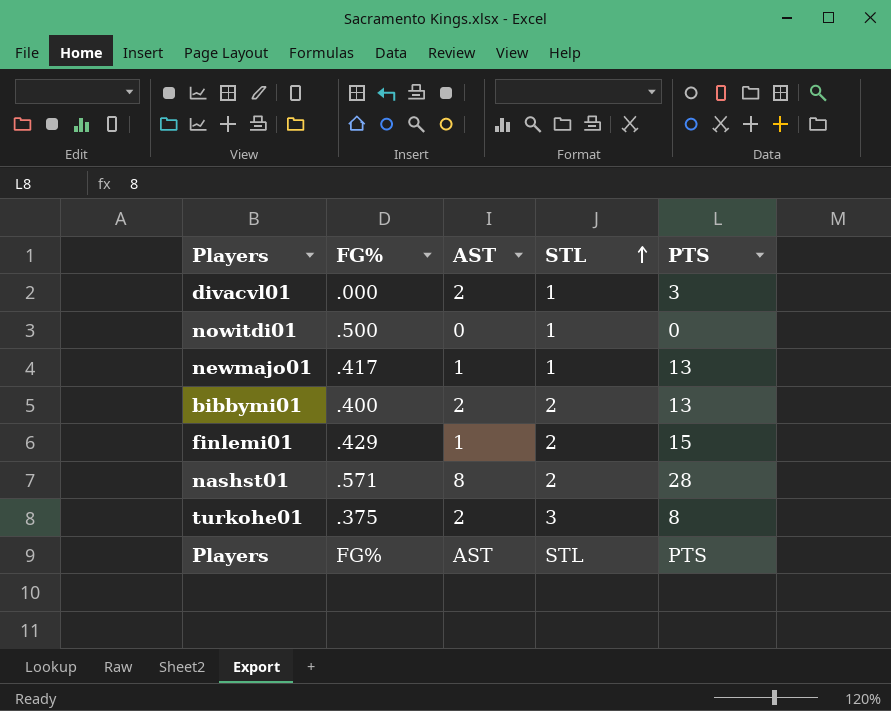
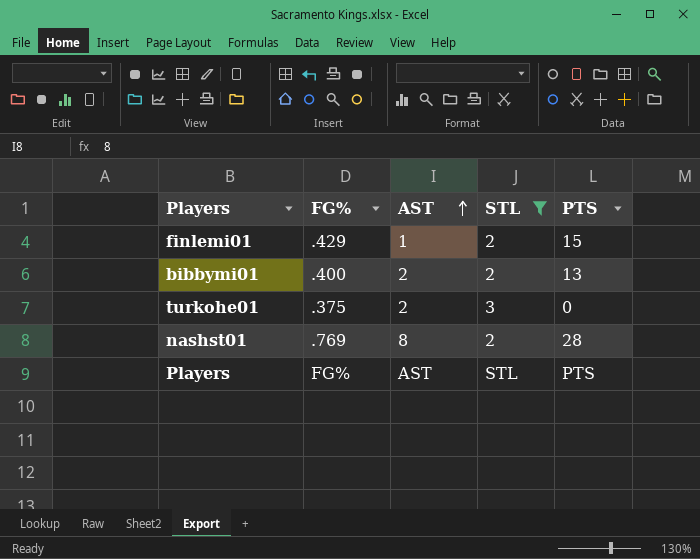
filter: none -> STL != 1
row order: STL ascending -> AST ascending
turkohe01 | PTS: 8 -> 0
nashst01 | FG%: .571 -> .769

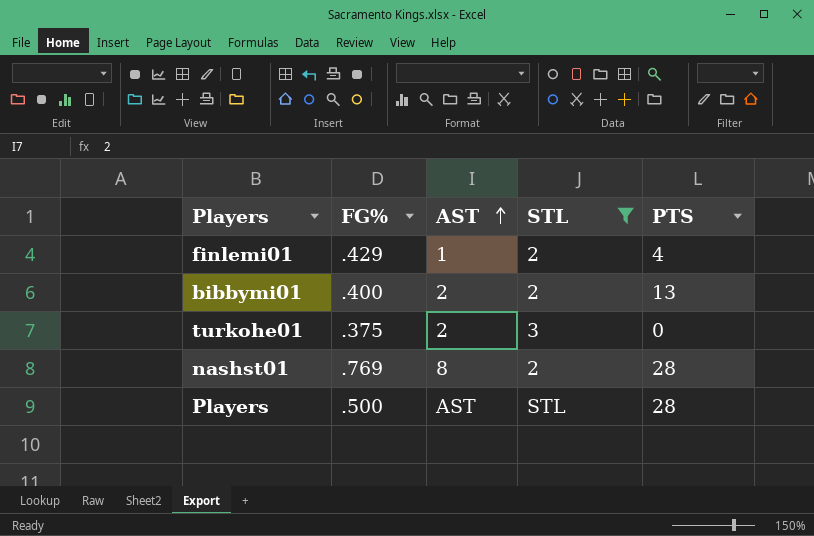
finlemi01 | PTS: 15 -> 4
Players | FG%: FG% -> .500
Players | PTS: PTS -> 28

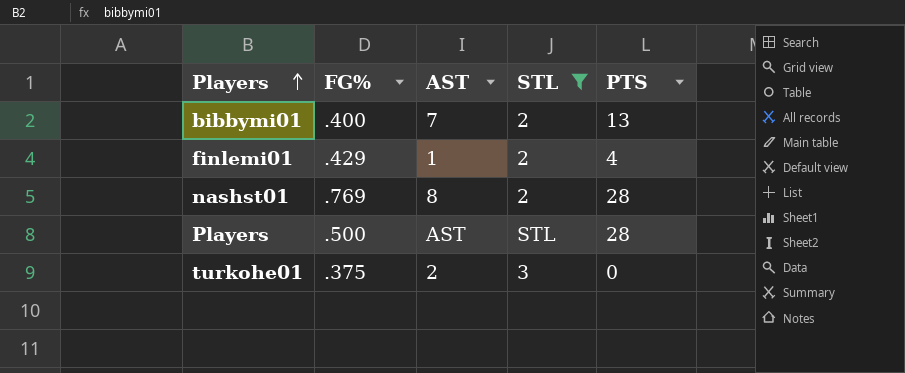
row order: AST ascending -> Players ascending
bibbymi01 | AST: 2 -> 7

